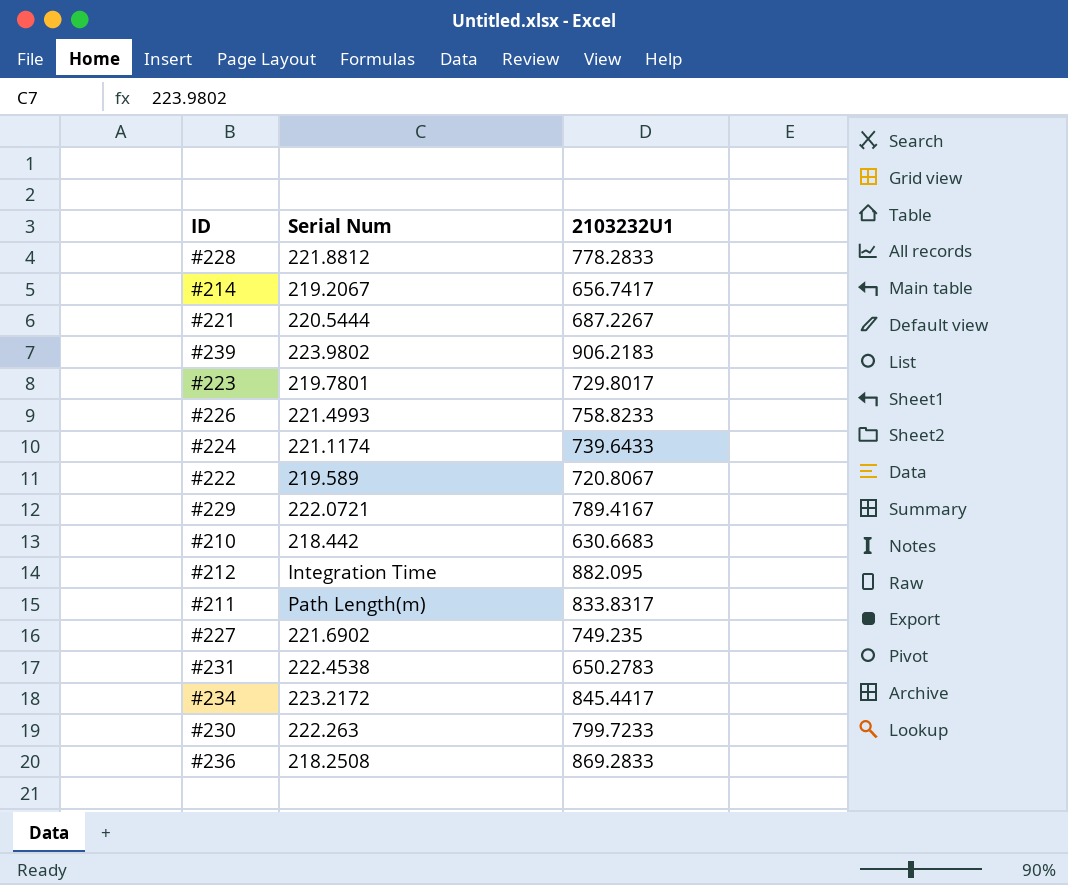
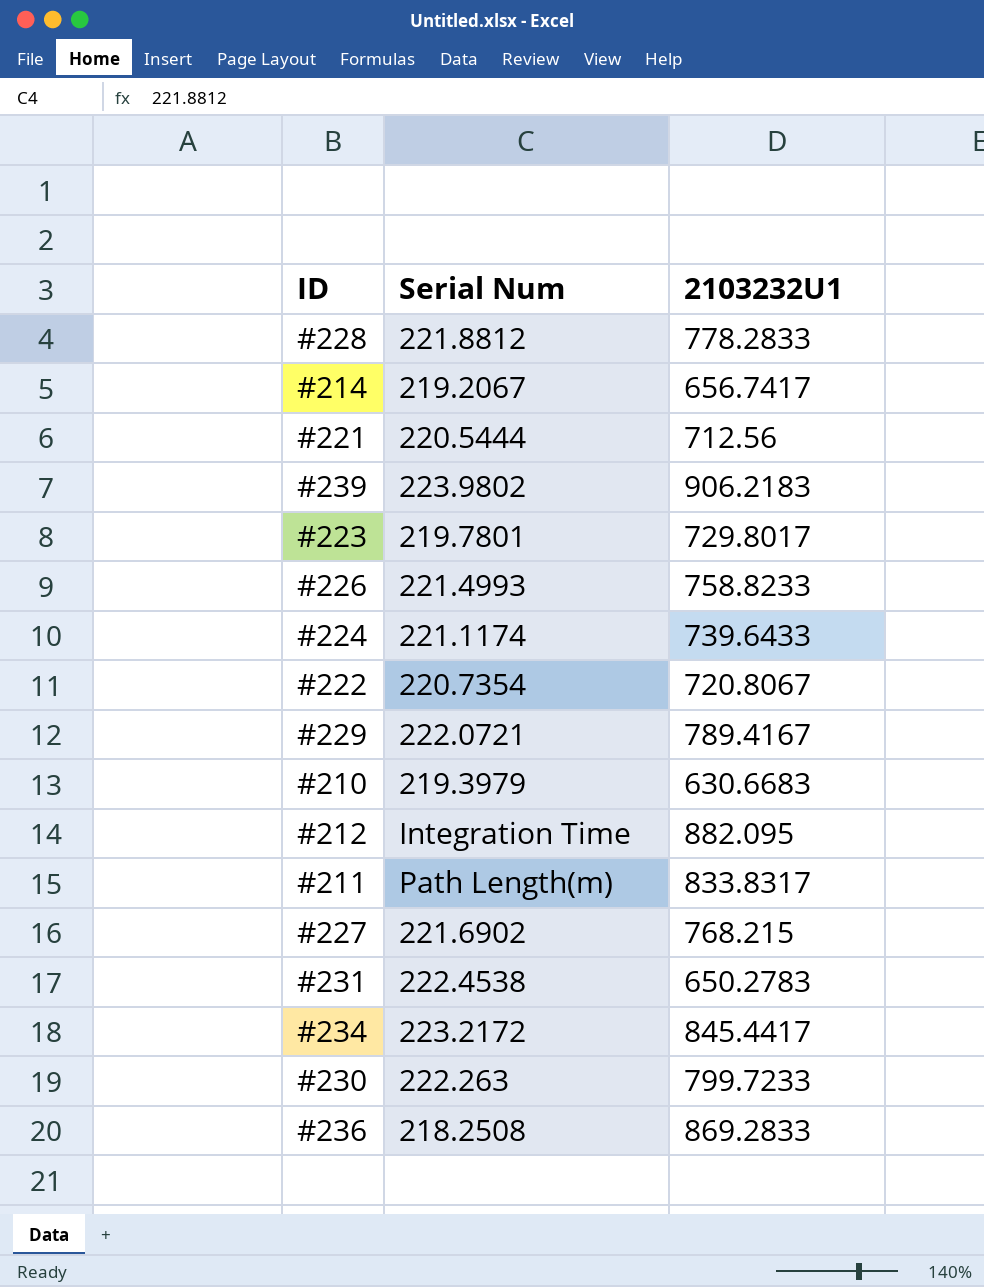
#221 | 2103232U1: 687.2267 -> 712.56
#222 | Serial Num: 219.589 -> 220.7354
#210 | Serial Num: 218.442 -> 219.3979
#227 | 2103232U1: 749.235 -> 768.215

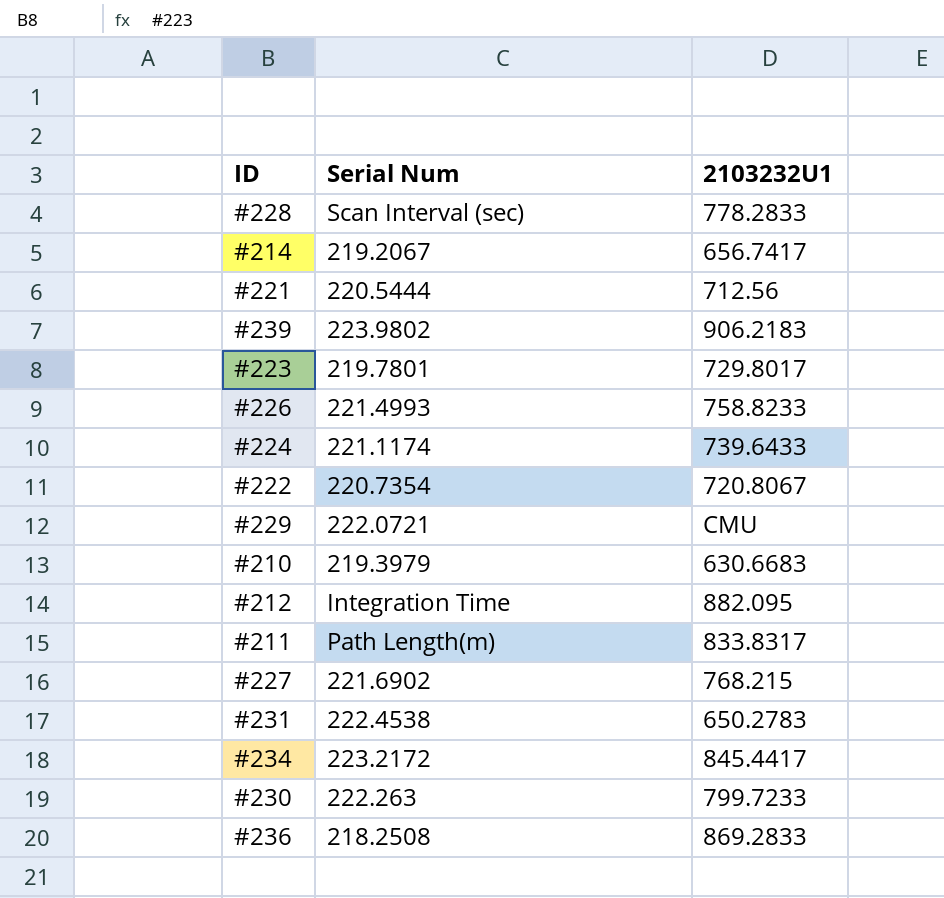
#228 | Serial Num: 221.8812 -> Scan Interval (sec)
#229 | 2103232U1: 789.4167 -> CMU

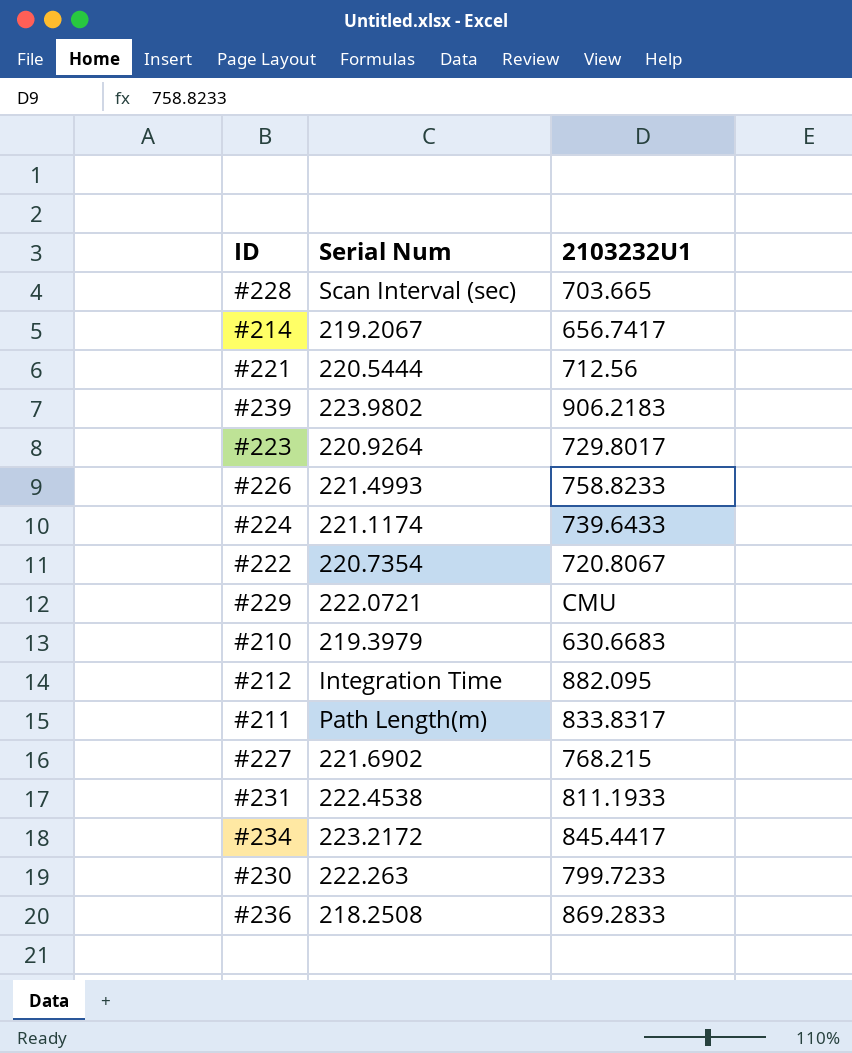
#228 | 2103232U1: 778.2833 -> 703.665
#223 | Serial Num: 219.7801 -> 220.9264
#231 | 2103232U1: 650.2783 -> 811.1933

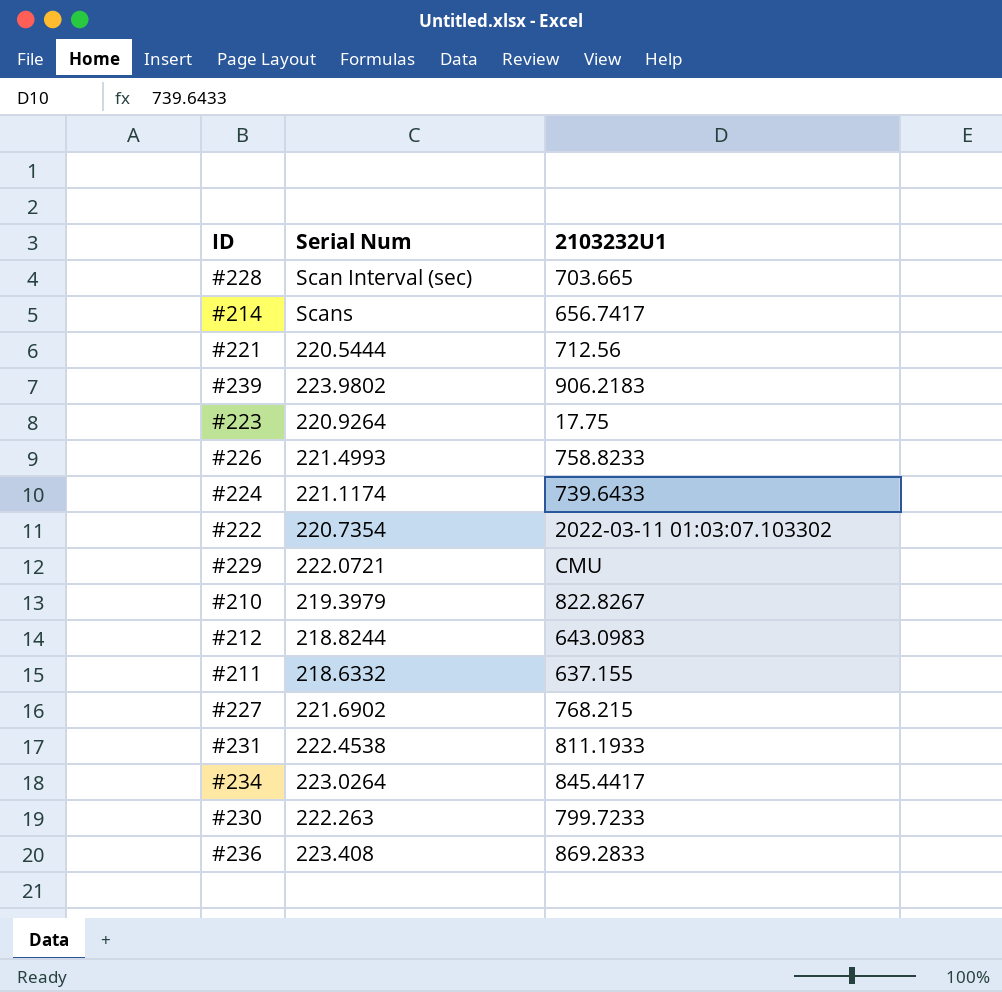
#214 | Serial Num: 219.2067 -> Scans
#223 | 2103232U1: 729.8017 -> 17.75
#222 | 2103232U1: 720.8067 -> 2022-03-11 01:03:07.103302
#210 | 2103232U1: 630.6683 -> 822.8267
#212 | Serial Num: Integration Time -> 218.8244
#212 | 2103232U1: 882.095 -> 643.0983
#211 | Serial Num: Path Length(m) -> 218.6332
#211 | 2103232U1: 833.8317 -> 637.155
#234 | Serial Num: 223.2172 -> 223.0264
#236 | Serial Num: 218.2508 -> 223.408

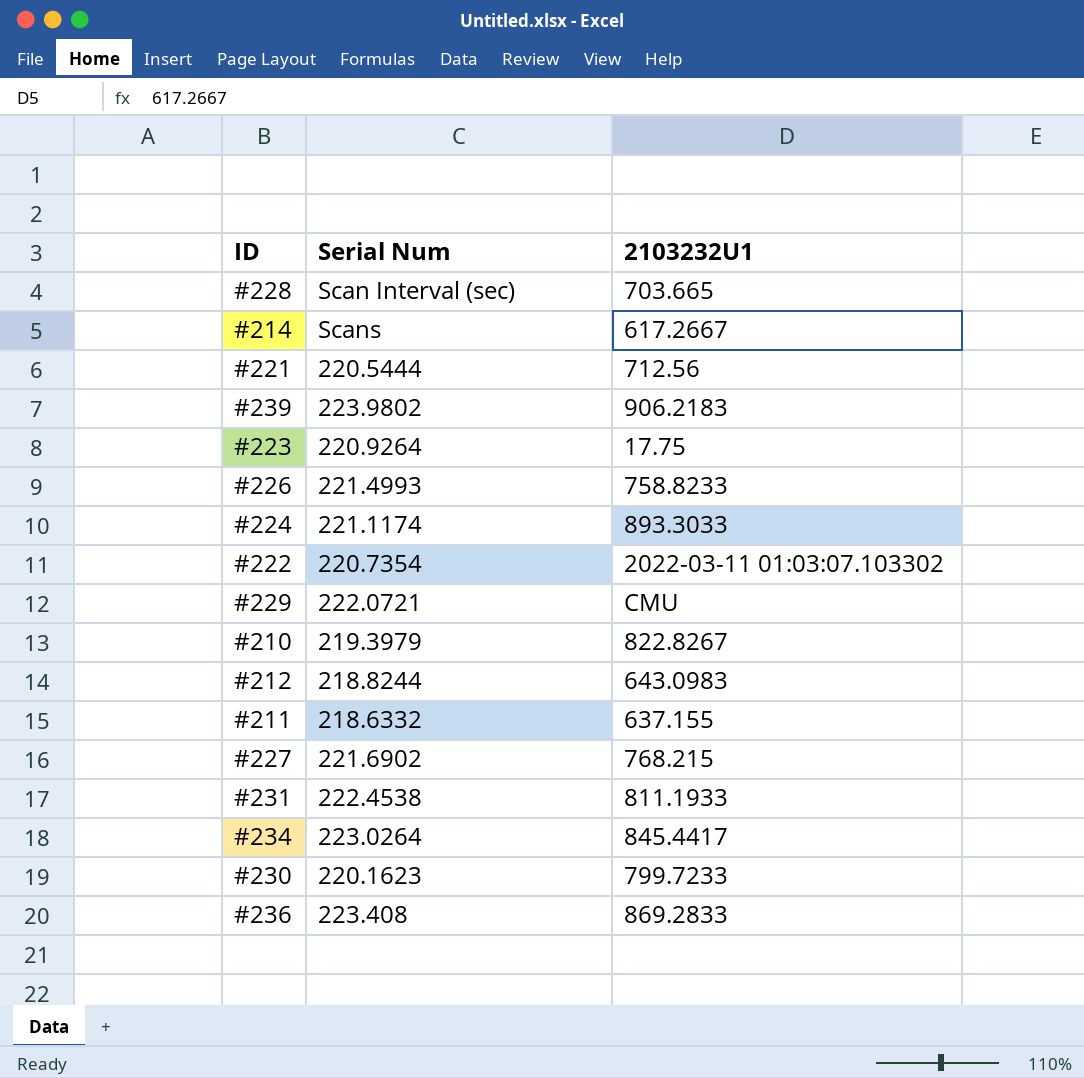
#214 | 2103232U1: 656.7417 -> 617.2667
#224 | 2103232U1: 739.6433 -> 893.3033
#230 | Serial Num: 222.263 -> 220.1623

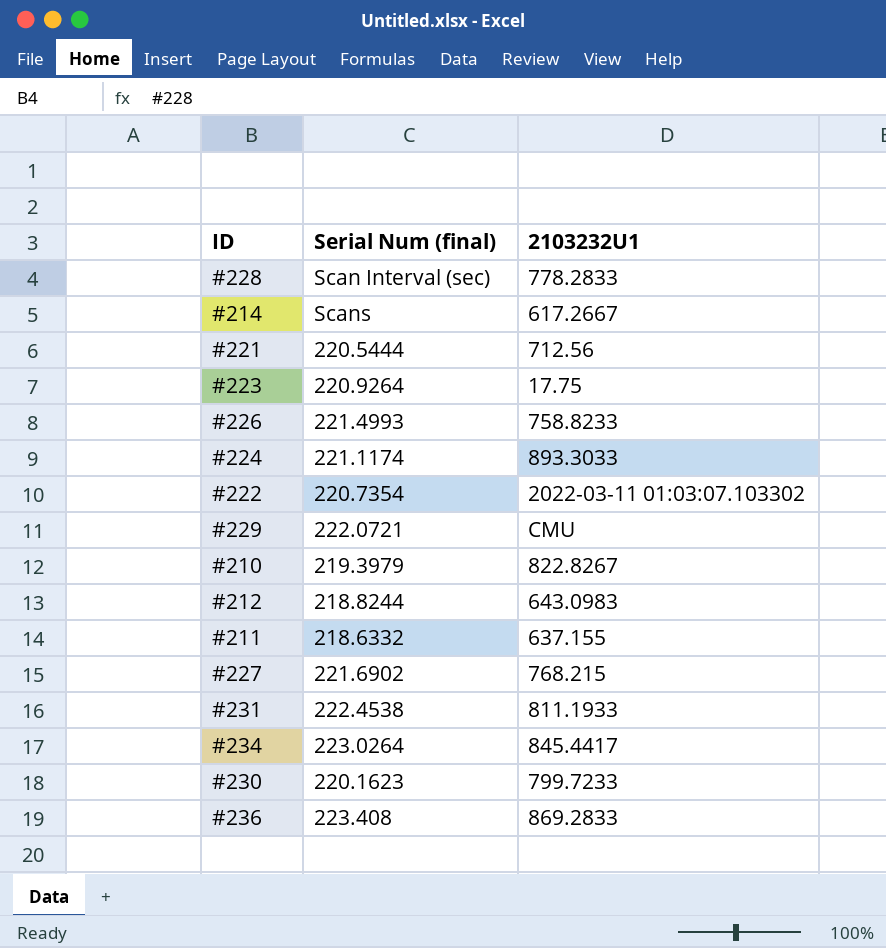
column name: Serial Num -> Serial Num (final)
row #239: 223.9802 | 906.2183 -> none
#228 | 2103232U1: 703.665 -> 778.2833

